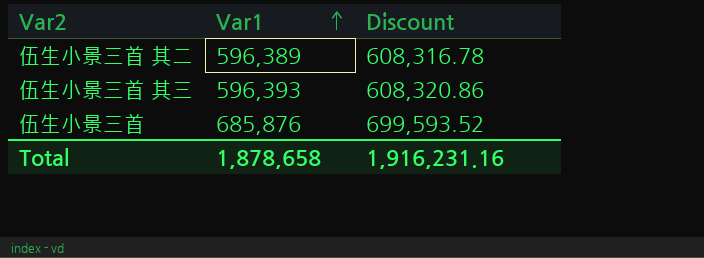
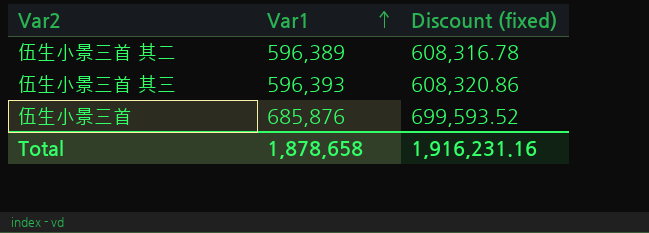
column name: Discount -> Discount (fixed)

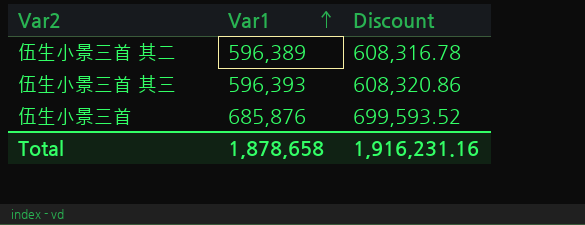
column name: Discount (fixed) -> Discount

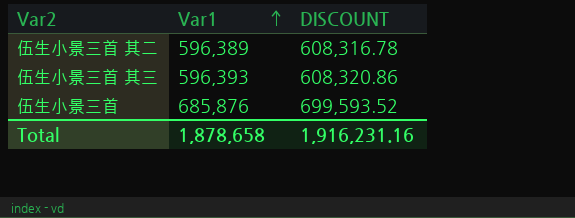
column name: Discount -> DISCOUNT

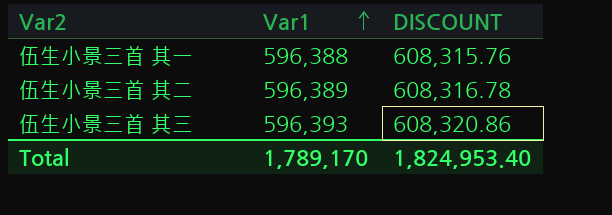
row 伍生小景三首: 685,876 | 699,593.52 -> none
row 伍生小景三首 其一: none -> 596,388 | 608,315.76
Total | Var1: 1,878,658 -> 1,789,170
Total | DISCOUNT: 1,916,231.16 -> 1,824,953.40

